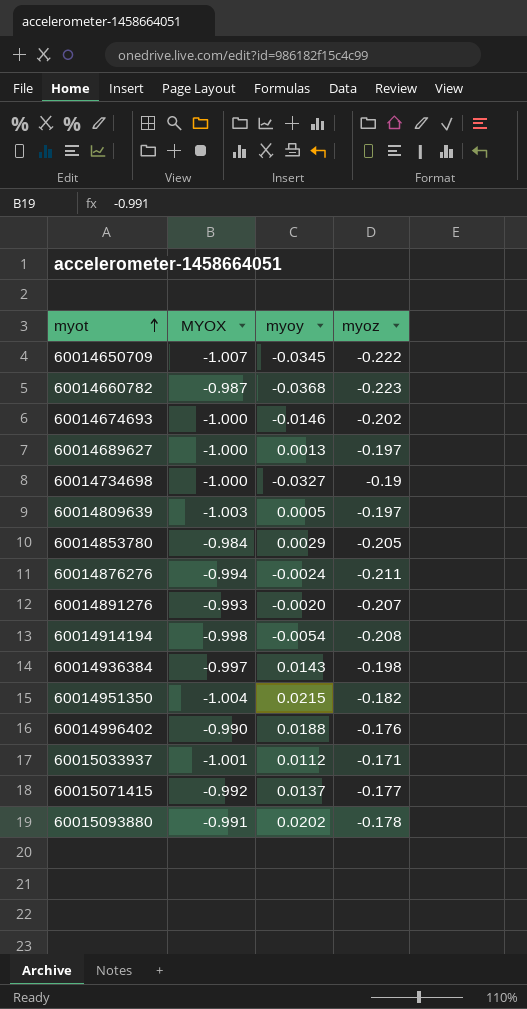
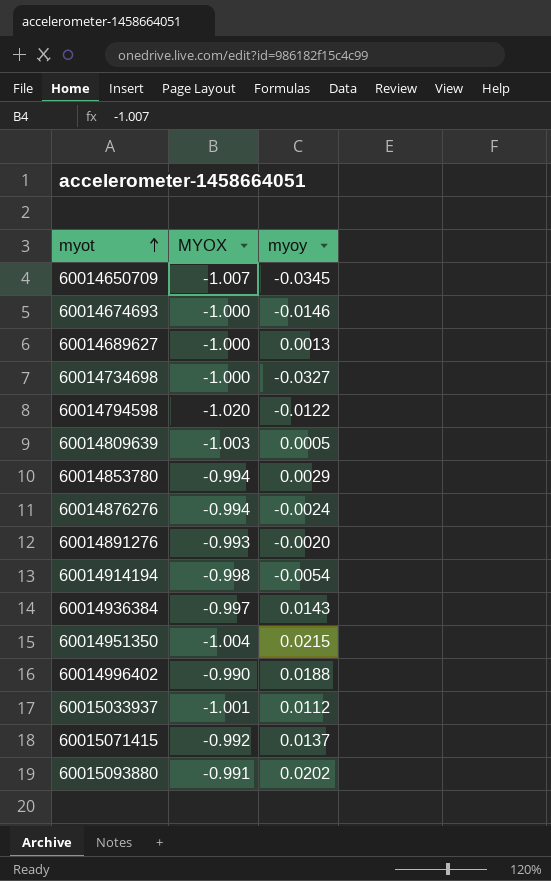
column myoz | position: 4 -> none
row 60014660782: -0.987 | -0.0368 | -0.223 -> none
row 60014794598: none -> -1.020 | -0.0122
60014853780 | MYOX: -0.984 -> -0.994

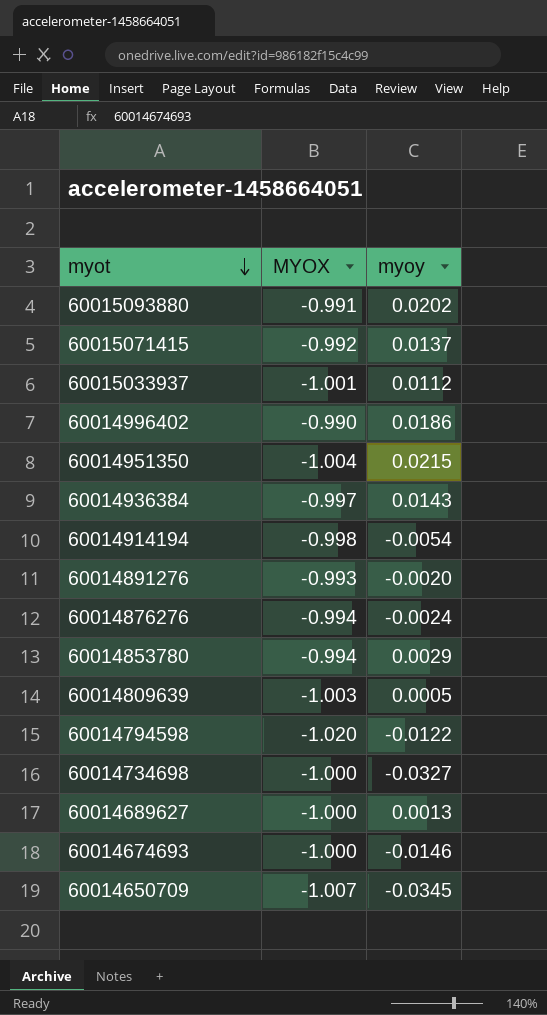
row order: myot ascending -> myot descending
60014996402 | myoy: 0.0188 -> 0.0186

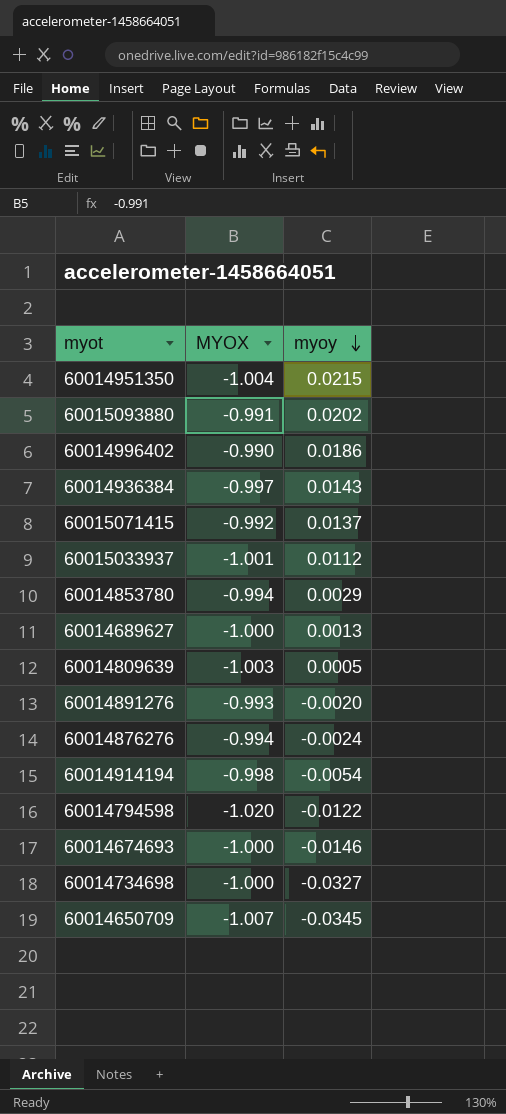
row order: myot descending -> myoy descending

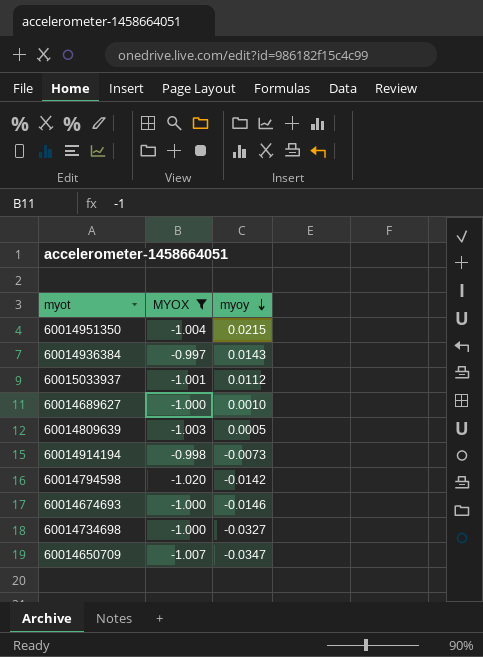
filter: none -> MYOX <= -0.997
60014689627 | myoy: 0.0013 -> 0.0010
60014914194 | myoy: -0.0054 -> -0.0073
60014794598 | myoy: -0.0122 -> -0.0142
60014650709 | myoy: -0.0345 -> -0.0347

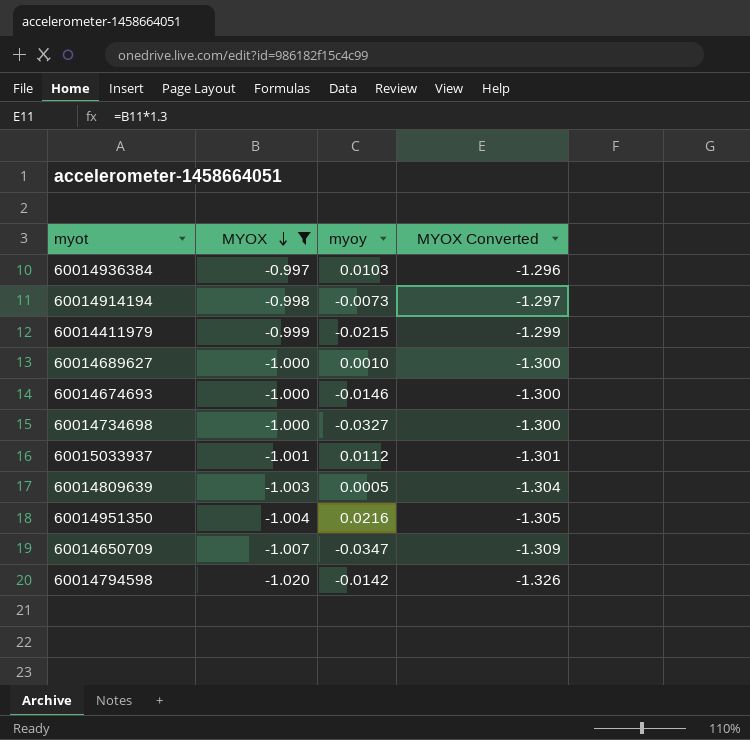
row order: myoy descending -> MYOX descending
column MYOX Converted | formula: none -> [MYOX] * 1.3
60014936384 | myoy: 0.0143 -> 0.0103
row 60014411979: none -> -0.999 | -0.0215 | -1.299
60014951350 | myoy: 0.0215 -> 0.0216

